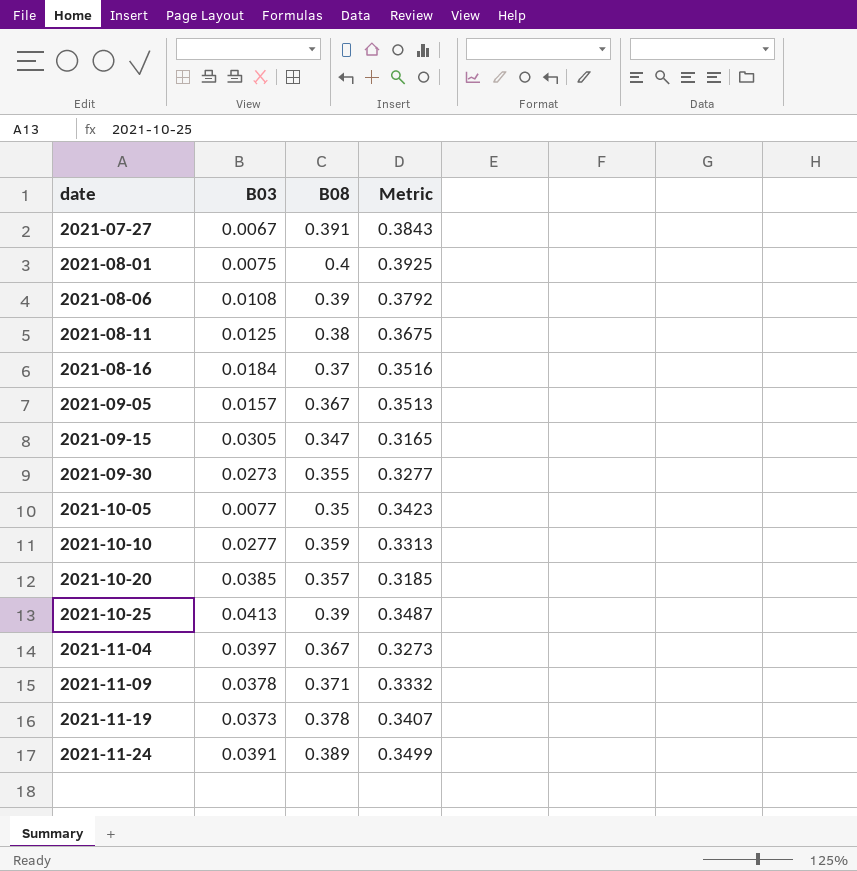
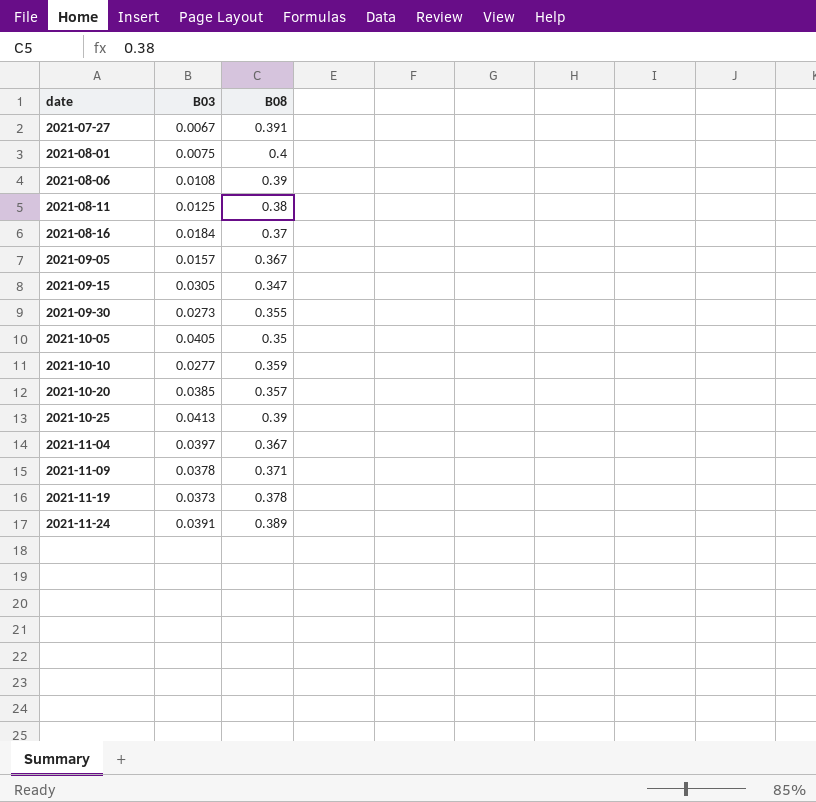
column Metric | formula: [B08] - [B03] -> none
2021-10-05 | B03: 0.0077 -> 0.0405

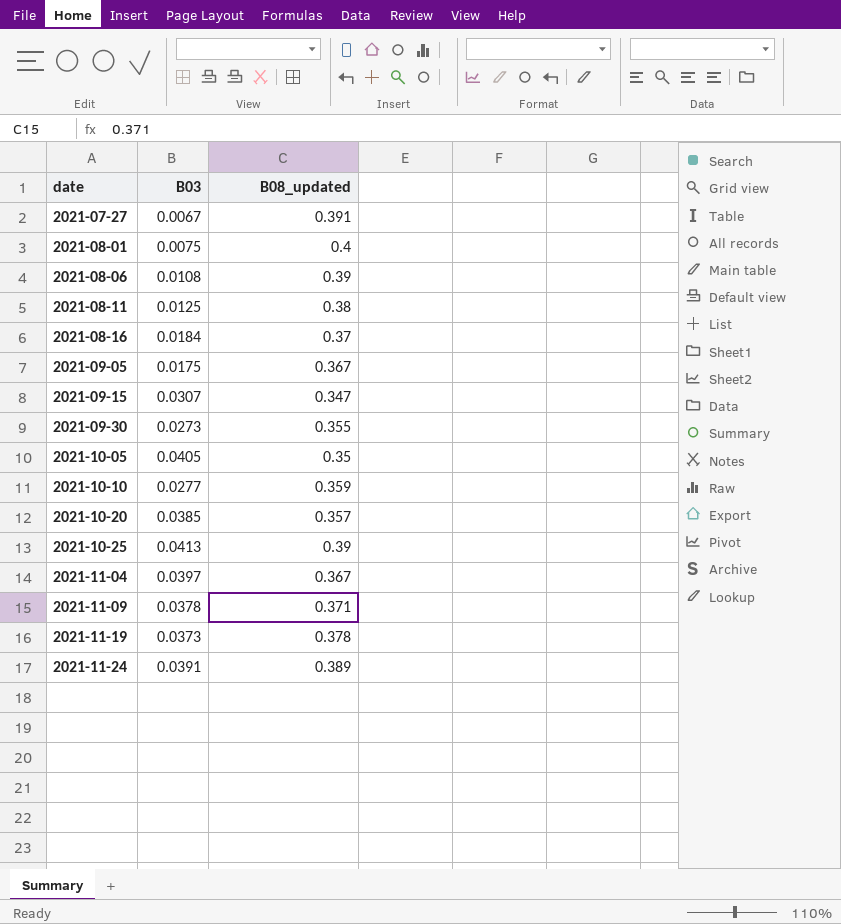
column name: B08 -> B08_updated
2021-09-05 | B03: 0.0157 -> 0.0175
2021-09-15 | B03: 0.0305 -> 0.0307

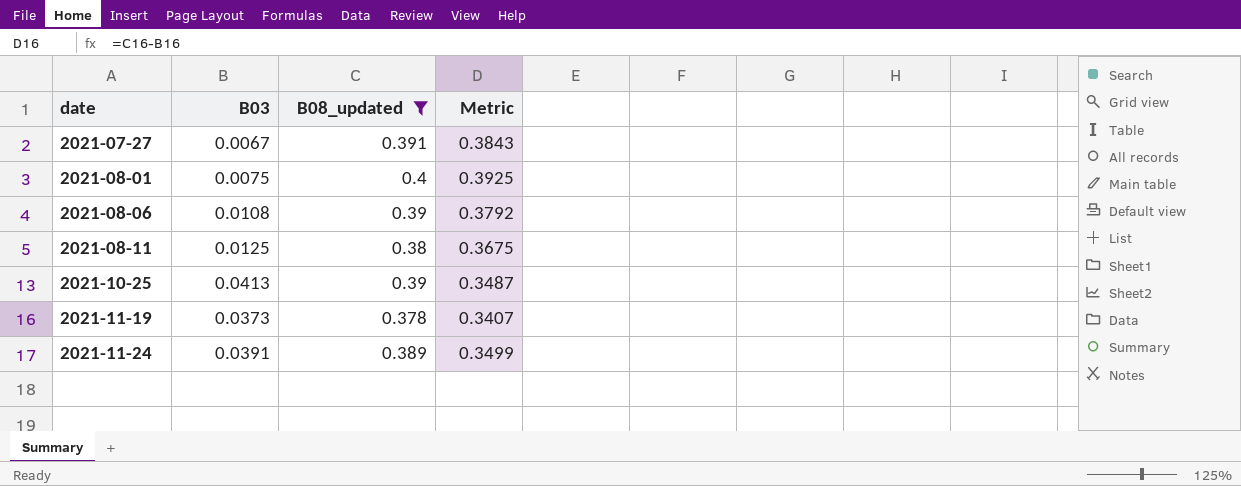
filter: none -> B08_updated >= 0.378
column Metric | formula: none -> [B08_updated] - [B03]

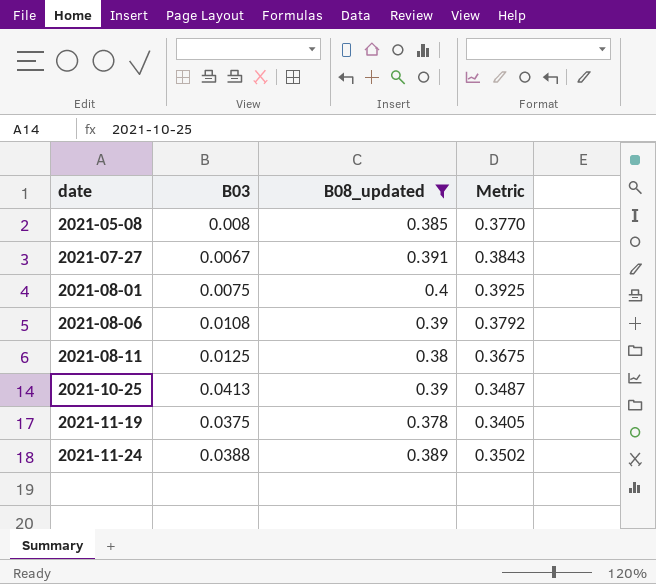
row 2021-05-08: none -> 0.008 | 0.385 | 0.3770
2021-11-19 | B03: 0.0373 -> 0.0375
2021-11-19 | Metric: 0.3407 -> 0.3405
2021-11-24 | B03: 0.0391 -> 0.0388
2021-11-24 | Metric: 0.3499 -> 0.3502

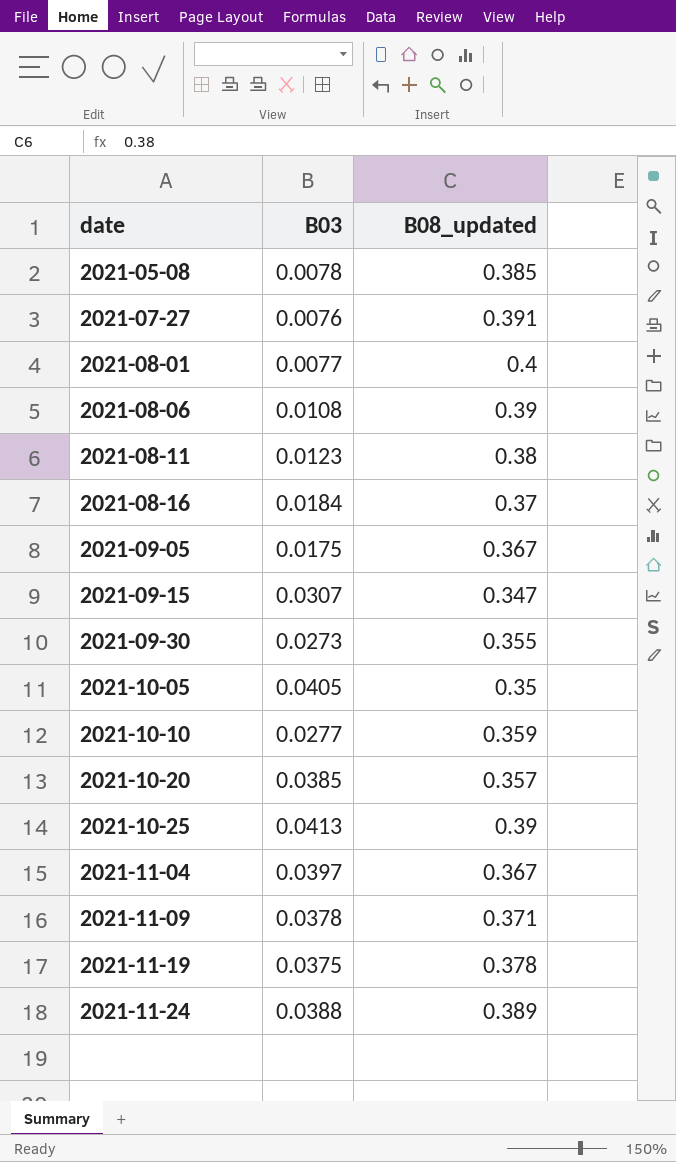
filter: B08_updated >= 0.378 -> none
column Metric | formula: [B08_updated] - [B03] -> none
2021-05-08 | B03: 0.008 -> 0.0078
2021-07-27 | B03: 0.0067 -> 0.0076
2021-08-01 | B03: 0.0075 -> 0.0077
2021-08-11 | B03: 0.0125 -> 0.0123

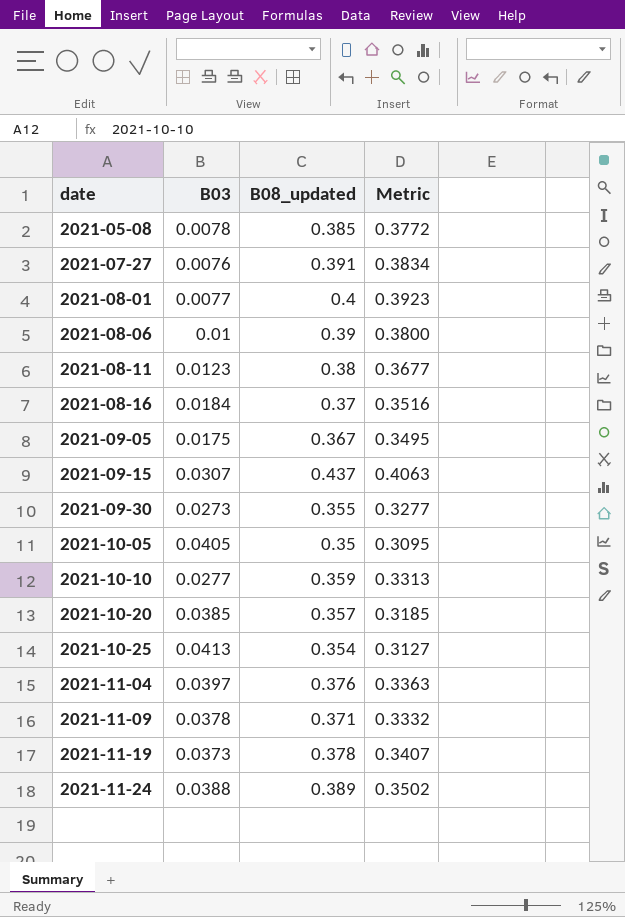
column Metric | formula: none -> [B08_updated] - [B03]
2021-08-06 | B03: 0.0108 -> 0.01
2021-09-15 | B08_updated: 0.347 -> 0.437
2021-10-25 | B08_updated: 0.39 -> 0.354
2021-11-04 | B08_updated: 0.367 -> 0.376
2021-11-19 | B03: 0.0375 -> 0.0373

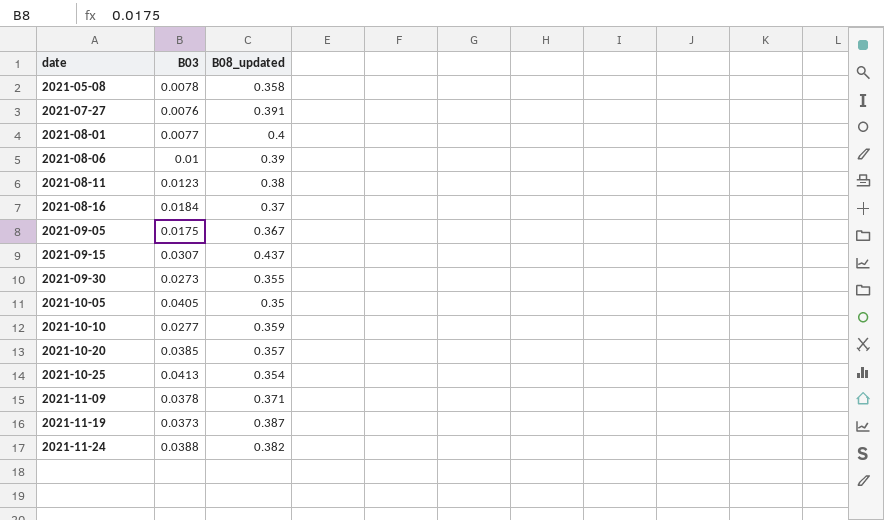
column Metric | formula: [B08_updated] - [B03] -> none
row 2021-11-04: 0.0397 | 0.376 | 0.3363 -> none
2021-05-08 | B08_updated: 0.385 -> 0.358
2021-11-19 | B08_updated: 0.378 -> 0.387
2021-11-24 | B08_updated: 0.389 -> 0.382

